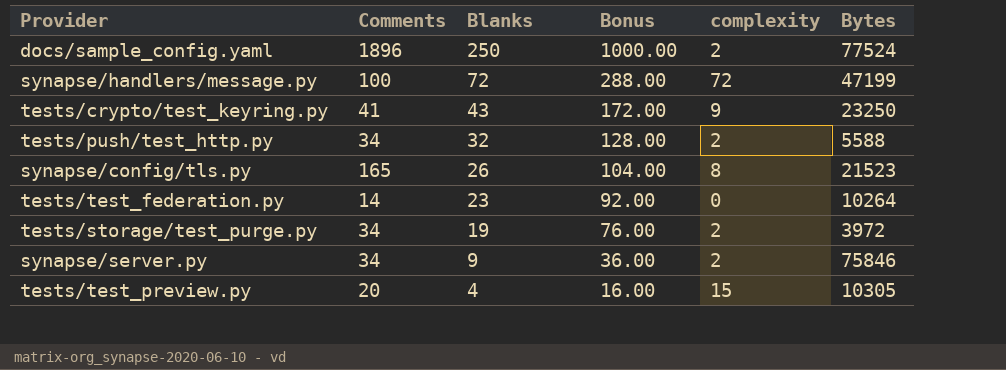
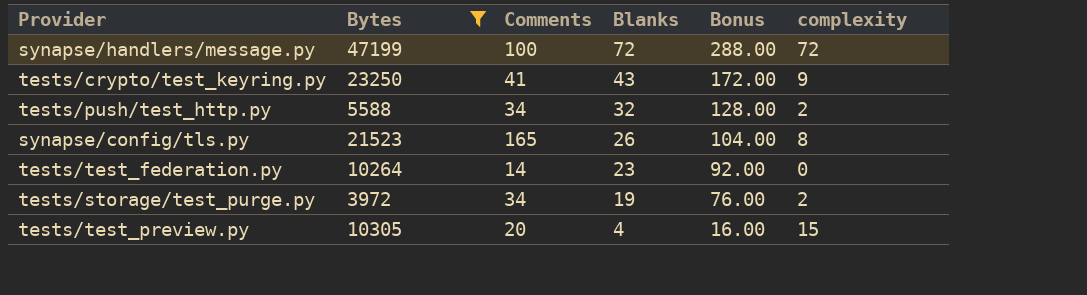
filter: none -> Bytes <= 47199
column Bytes | position: 6 -> 2

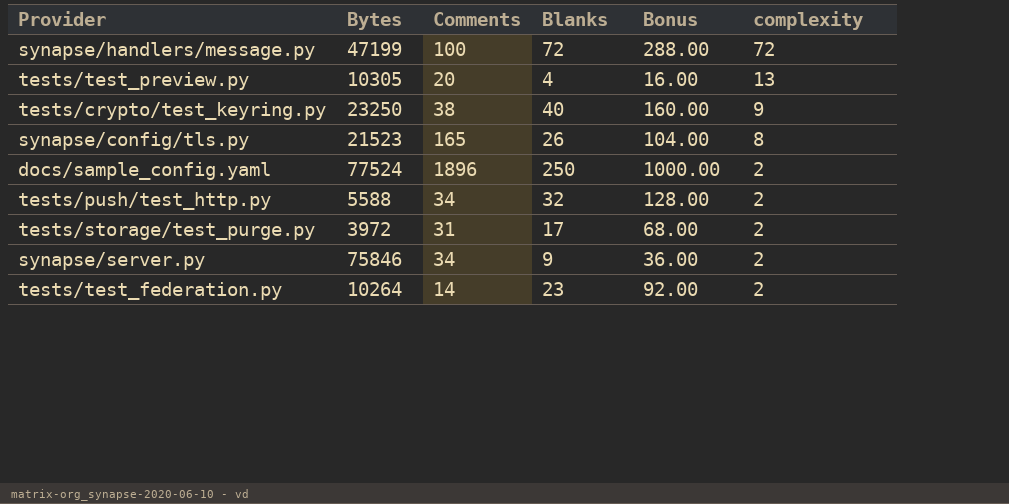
filter: Bytes <= 47199 -> none
row order: Blanks descending -> complexity descending
tests/test_preview.py | complexity: 15 -> 13
tests/crypto/test_keyring.py | Comments: 41 -> 38
tests/crypto/test_keyring.py | Blanks: 43 -> 40
tests/crypto/test_keyring.py | Bonus: 172.00 -> 160.00
tests/storage/test_purge.py | Comments: 34 -> 31
tests/storage/test_purge.py | Blanks: 19 -> 17
tests/storage/test_purge.py | Bonus: 76.00 -> 68.00
tests/test_federation.py | complexity: 0 -> 2

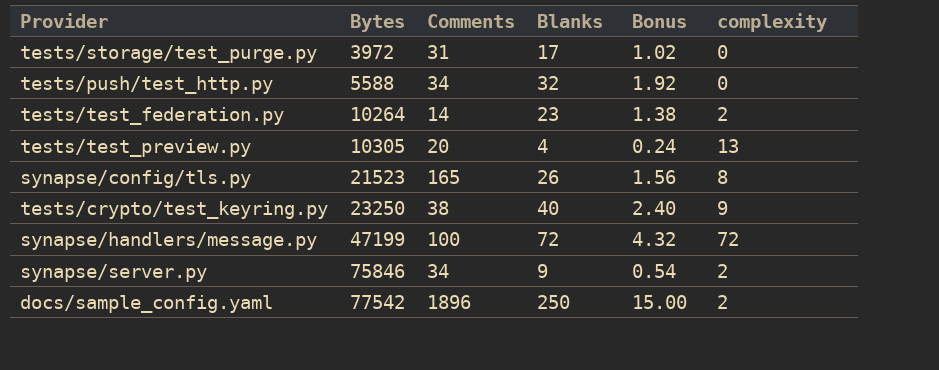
row order: complexity descending -> Bytes ascending
column Bonus | formula: [Blanks] * 4 -> [Blanks] * 0.06
tests/storage/test_purge.py | complexity: 2 -> 0
tests/push/test_http.py | complexity: 2 -> 0
docs/sample_config.yaml | Bytes: 77524 -> 77542

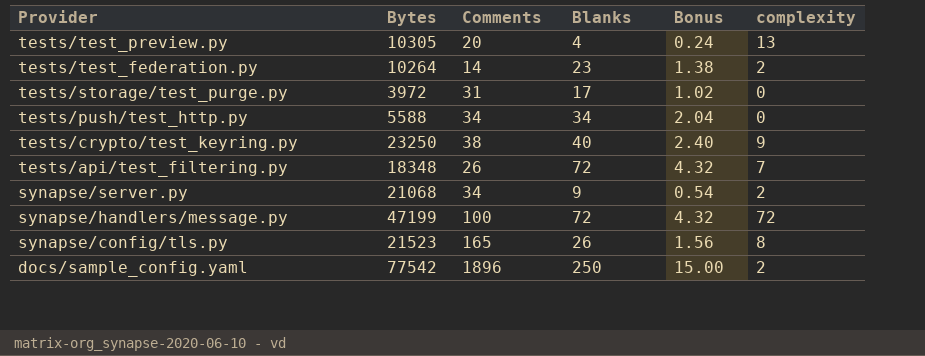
row order: Bytes ascending -> Provider descending
tests/push/test_http.py | Blanks: 32 -> 34
tests/push/test_http.py | Bonus: 1.92 -> 2.04
row tests/api/test_filtering.py: none -> 18348 | 26 | 72 | 4.32 | 7
synapse/server.py | Bytes: 75846 -> 21068

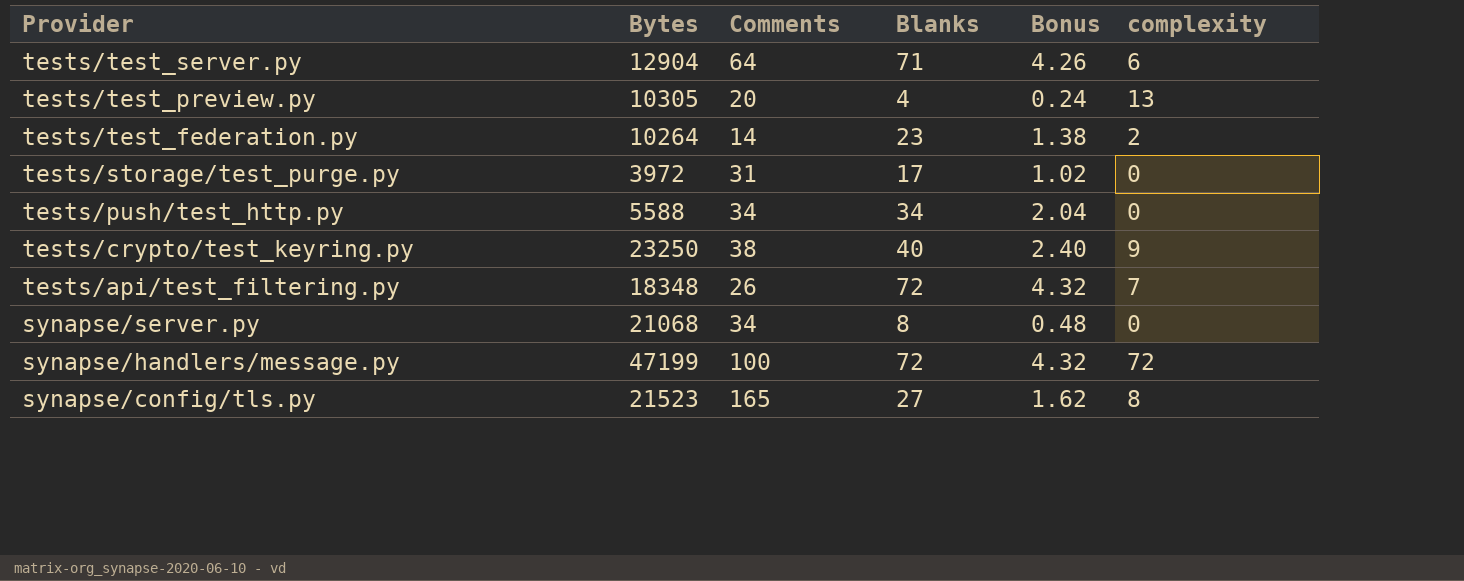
row docs/sample_config.yaml: 77542 | 1896 | 250 | 15.00 | 2 -> none
row tests/test_server.py: none -> 12904 | 64 | 71 | 4.26 | 6
synapse/server.py | Blanks: 9 -> 8
synapse/server.py | Bonus: 0.54 -> 0.48
synapse/server.py | complexity: 2 -> 0
synapse/config/tls.py | Blanks: 26 -> 27
synapse/config/tls.py | Bonus: 1.56 -> 1.62

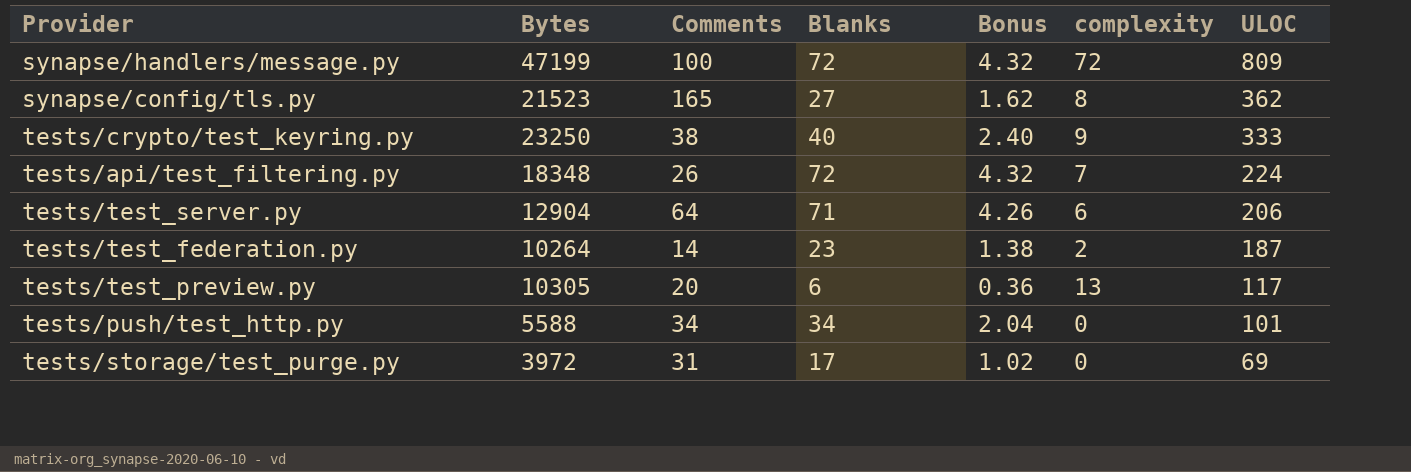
row order: Provider descending -> ULOC descending
column ULOC | position: none -> 7
row synapse/server.py: 21068 | 34 | 8 | 0.48 | 0 -> none
tests/test_preview.py | Blanks: 4 -> 6
tests/test_preview.py | Bonus: 0.24 -> 0.36

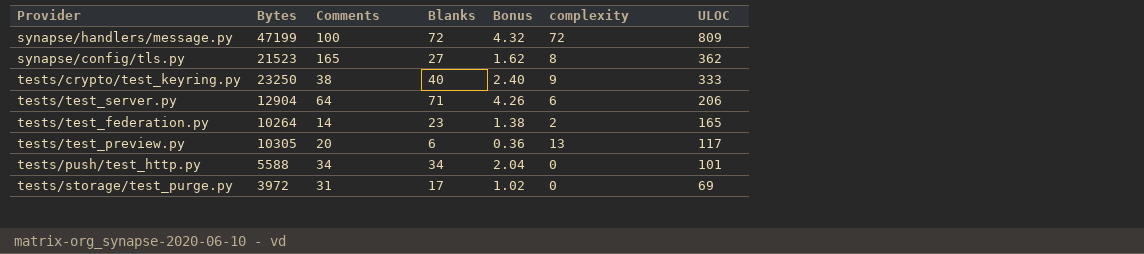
row tests/api/test_filtering.py: 18348 | 26 | 72 | 4.32 | 7 | 224 -> none
tests/test_federation.py | ULOC: 187 -> 165

